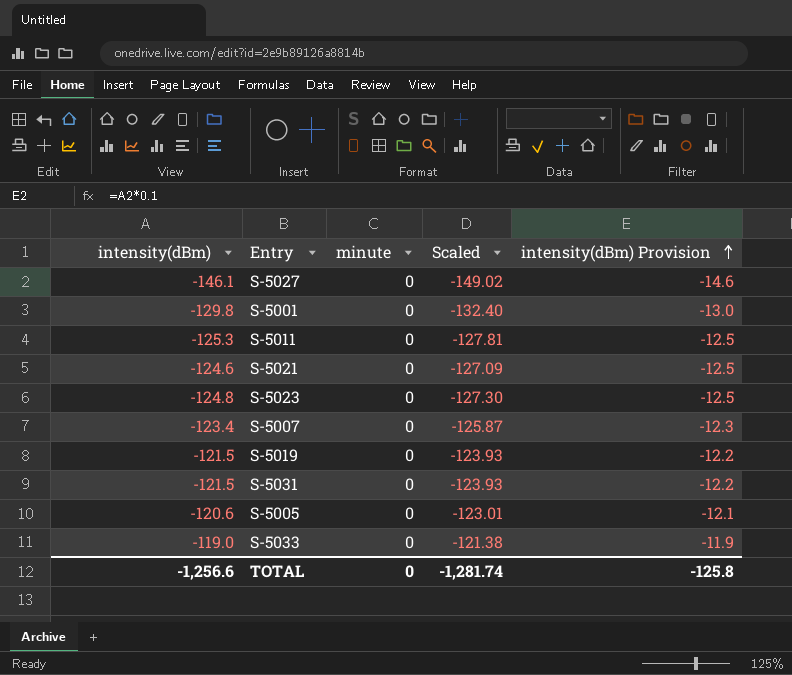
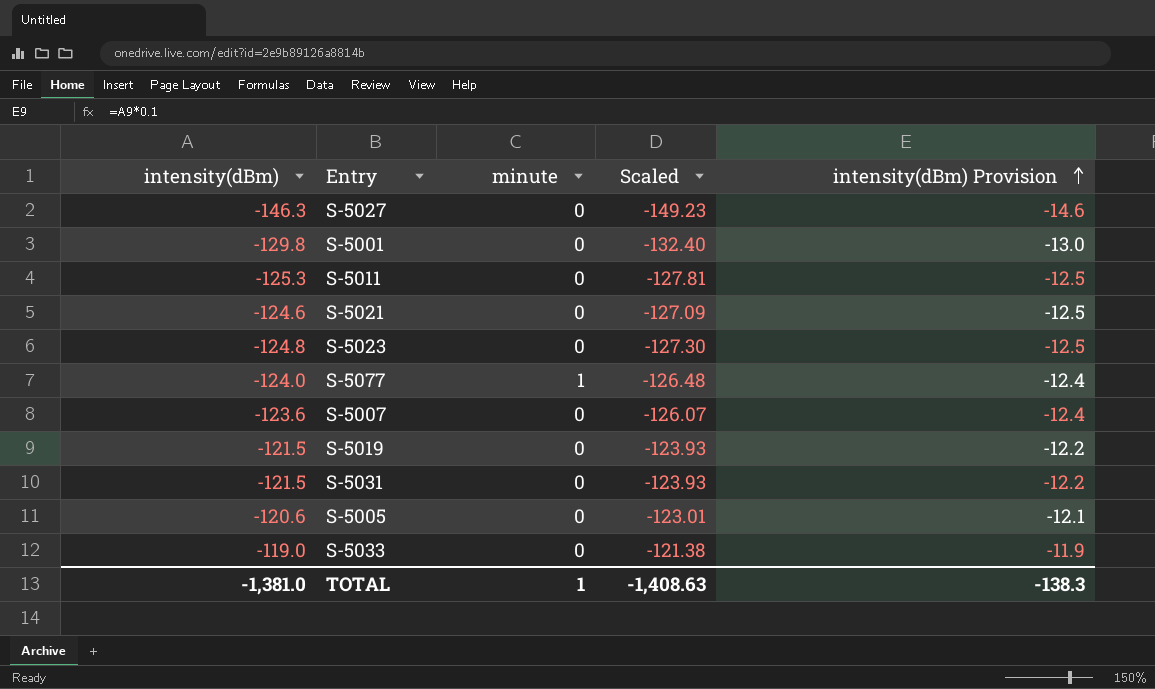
S-5027 | intensity(dBm): -146.1 -> -146.3
S-5027 | Scaled: -149.02 -> -149.23
row S-5077: none -> -124.0 | 1 | -126.48 | -12.4
S-5007 | intensity(dBm): -123.4 -> -123.6
S-5007 | Scaled: -125.87 -> -126.07
S-5007 | intensity(dBm) Provision: -12.3 -> -12.4
TOTAL | intensity(dBm): -1,256.6 -> -1,381.0
TOTAL | minute: 0 -> 1
TOTAL | Scaled: -1,281.74 -> -1,408.63
TOTAL | intensity(dBm) Provision: -125.8 -> -138.3

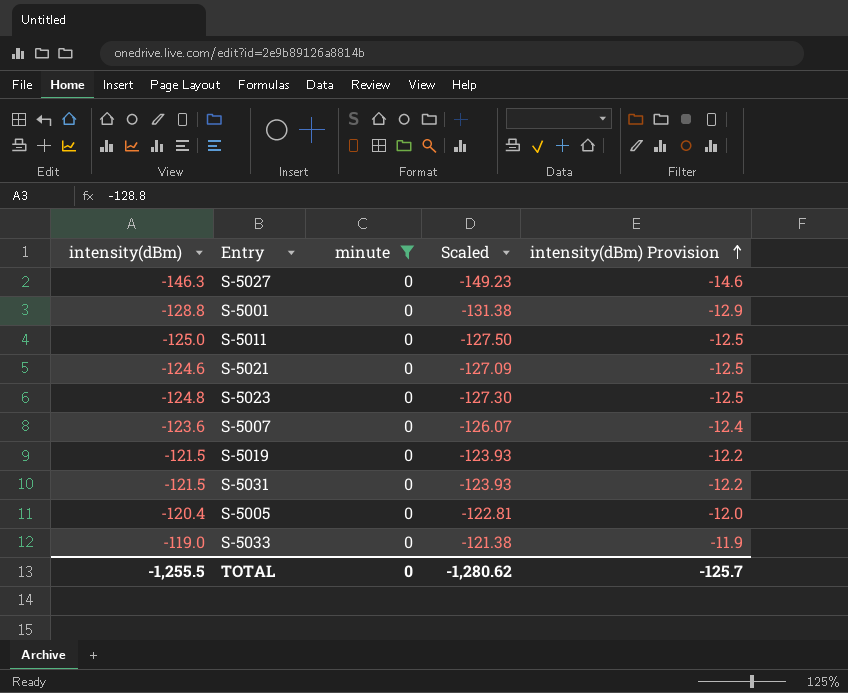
filter: none -> minute = 0
S-5001 | intensity(dBm): -129.8 -> -128.8
S-5001 | Scaled: -132.40 -> -131.38
S-5001 | intensity(dBm) Provision: -13.0 -> -12.9
S-5011 | intensity(dBm): -125.3 -> -125.0
S-5011 | Scaled: -127.81 -> -127.50
S-5005 | intensity(dBm): -120.6 -> -120.4
S-5005 | Scaled: -123.01 -> -122.81
S-5005 | intensity(dBm) Provision: -12.1 -> -12.0
TOTAL | intensity(dBm): -1,381.0 -> -1,255.5
TOTAL | minute: 1 -> 0
TOTAL | Scaled: -1,408.63 -> -1,280.62
TOTAL | intensity(dBm) Provision: -138.3 -> -125.7

